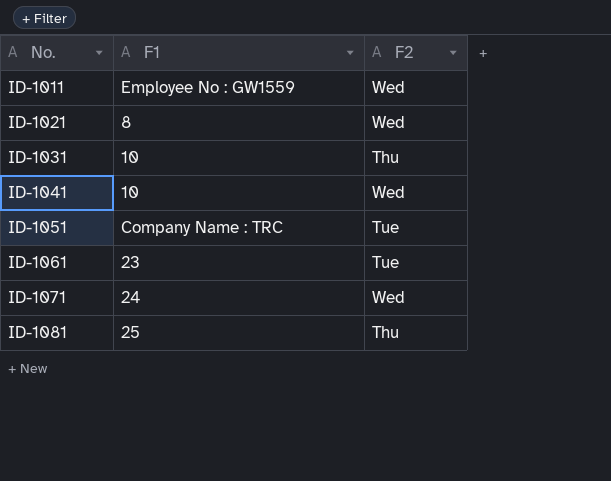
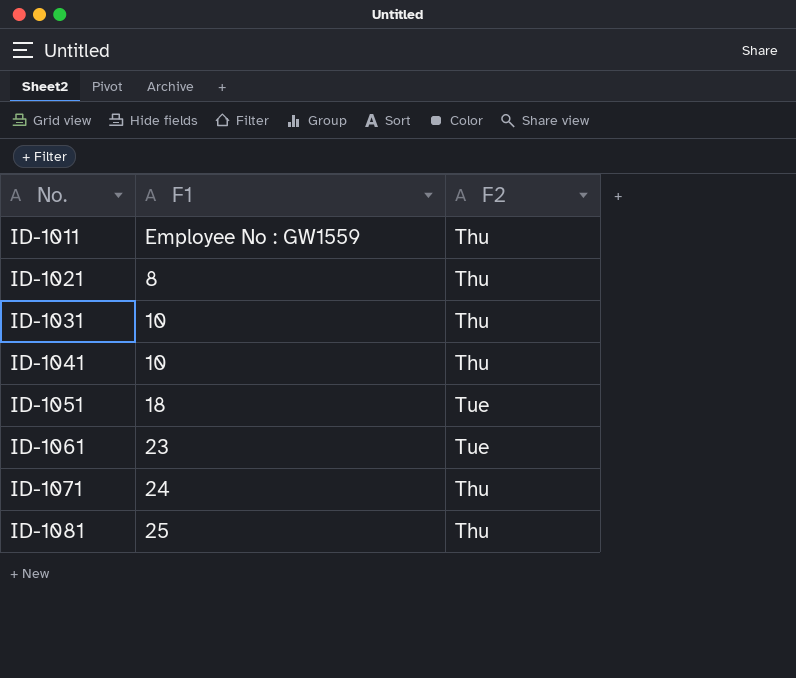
ID-1011 | F2: Wed -> Thu
ID-1021 | F2: Wed -> Thu
ID-1041 | F2: Wed -> Thu
ID-1051 | F1: Company Name : TRC -> 18
ID-1071 | F2: Wed -> Thu

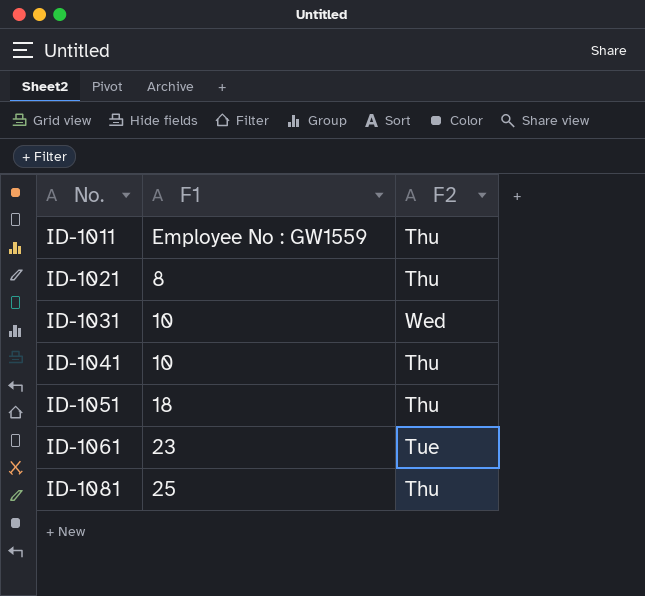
row ID-1071: 24 | Thu -> none
ID-1031 | F2: Thu -> Wed
ID-1051 | F2: Tue -> Thu

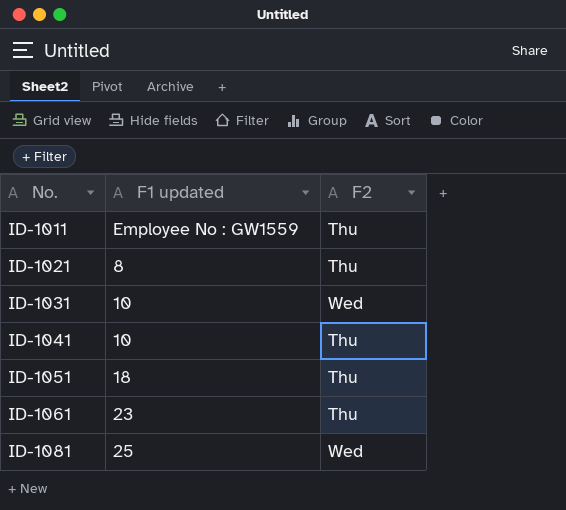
column name: F1 -> F1 updated
ID-1061 | F2: Tue -> Thu
ID-1081 | F2: Thu -> Wed

